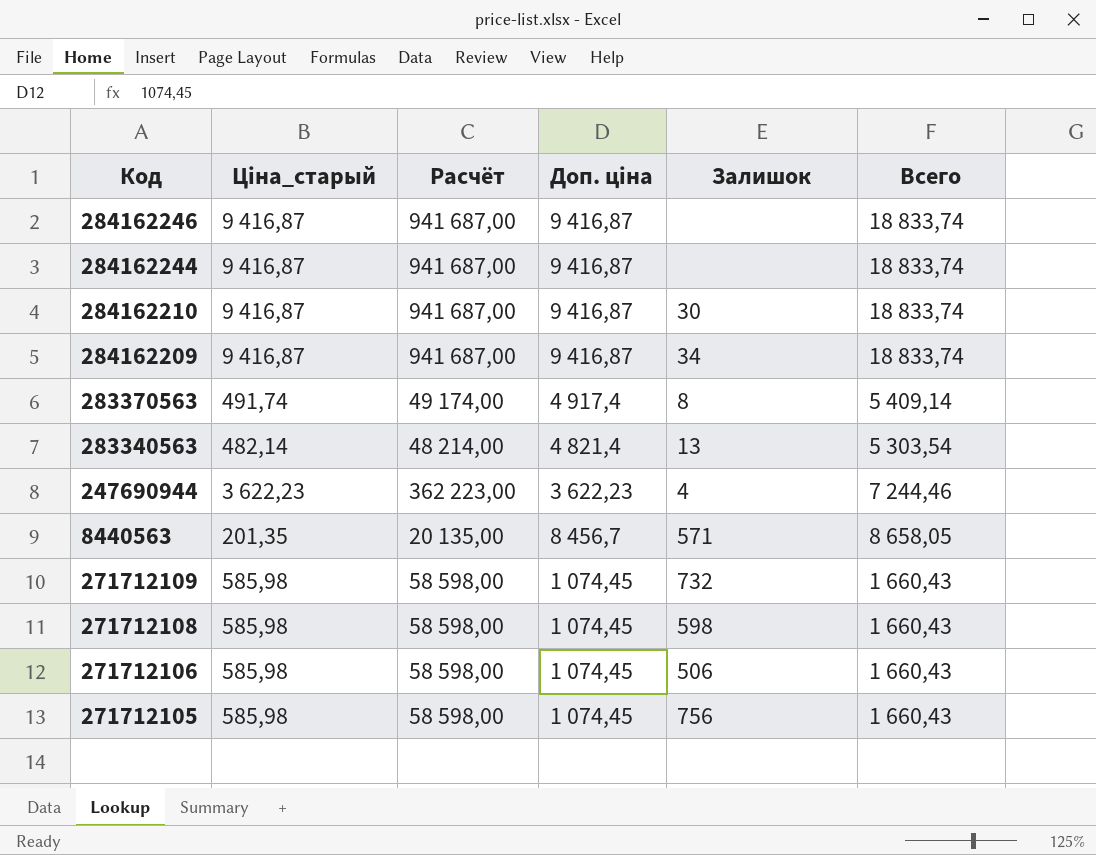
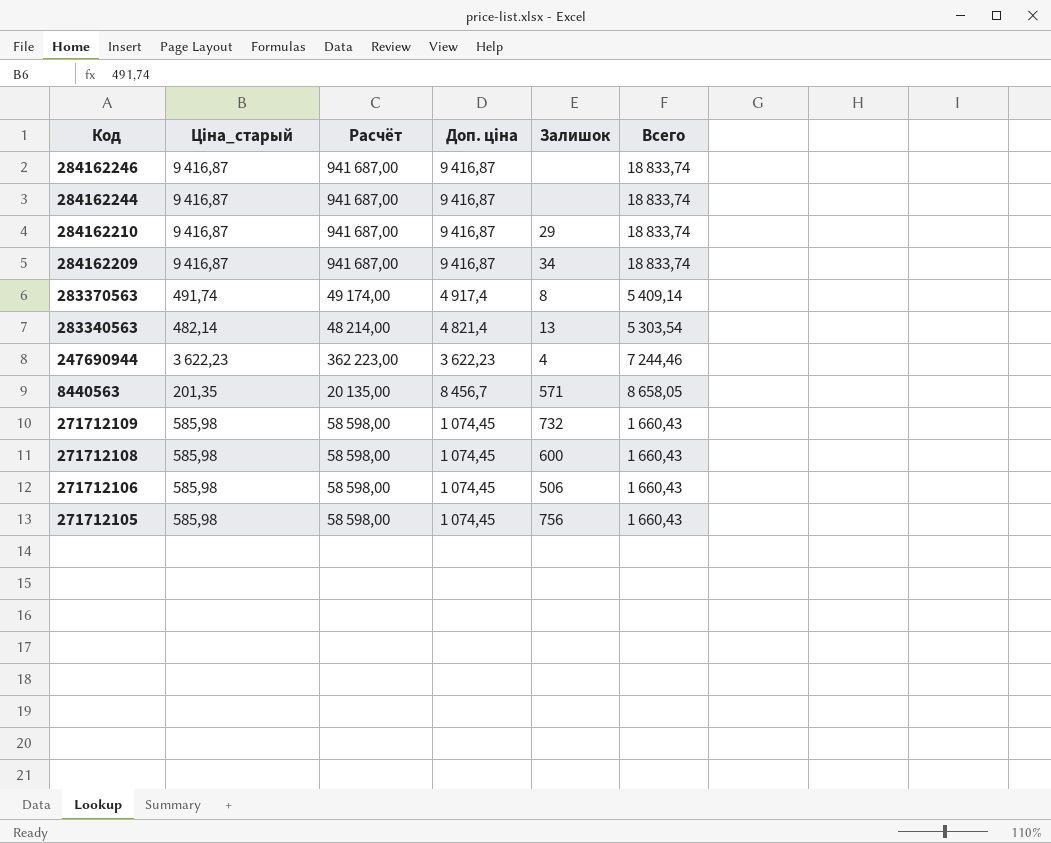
284162210 | Залишок: 30 -> 29
271712108 | Залишок: 598 -> 600

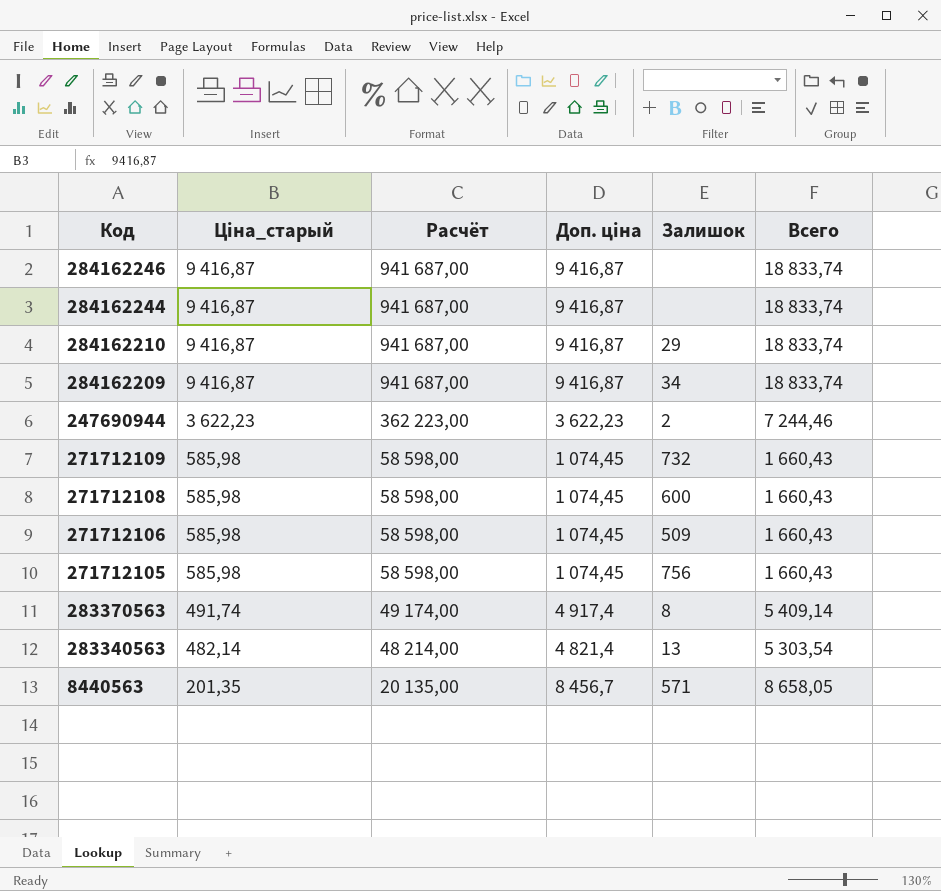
row order: none -> Ціна_старый descending
247690944 | Залишок: 4 -> 2
271712106 | Залишок: 506 -> 509

